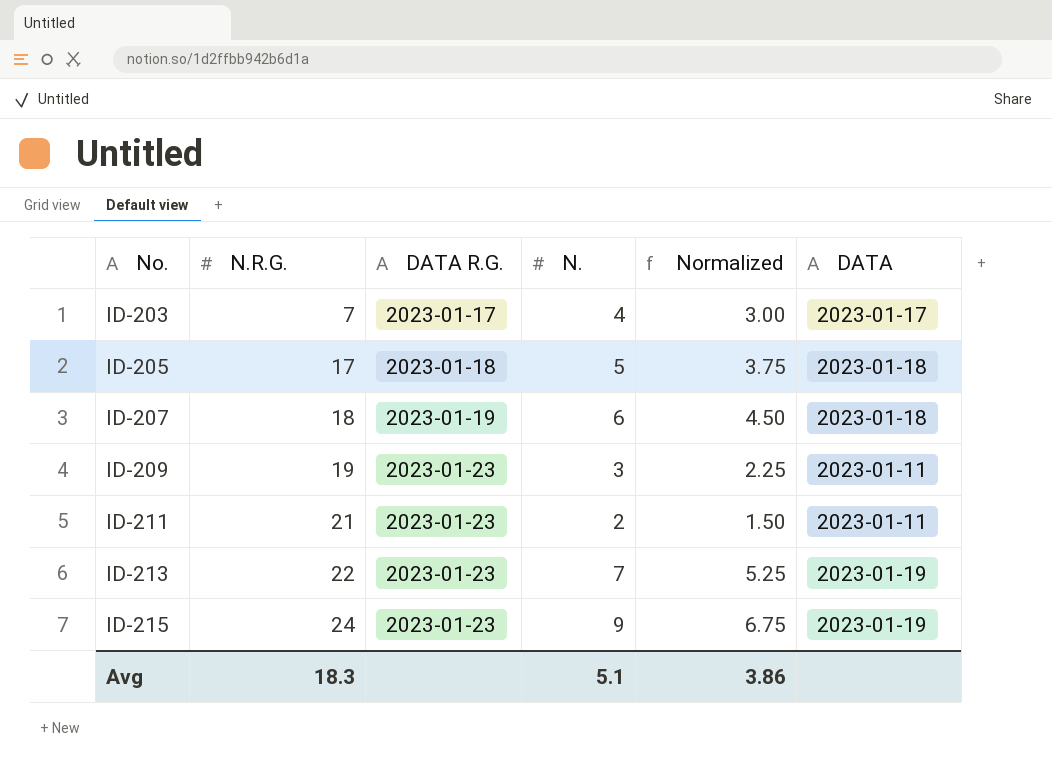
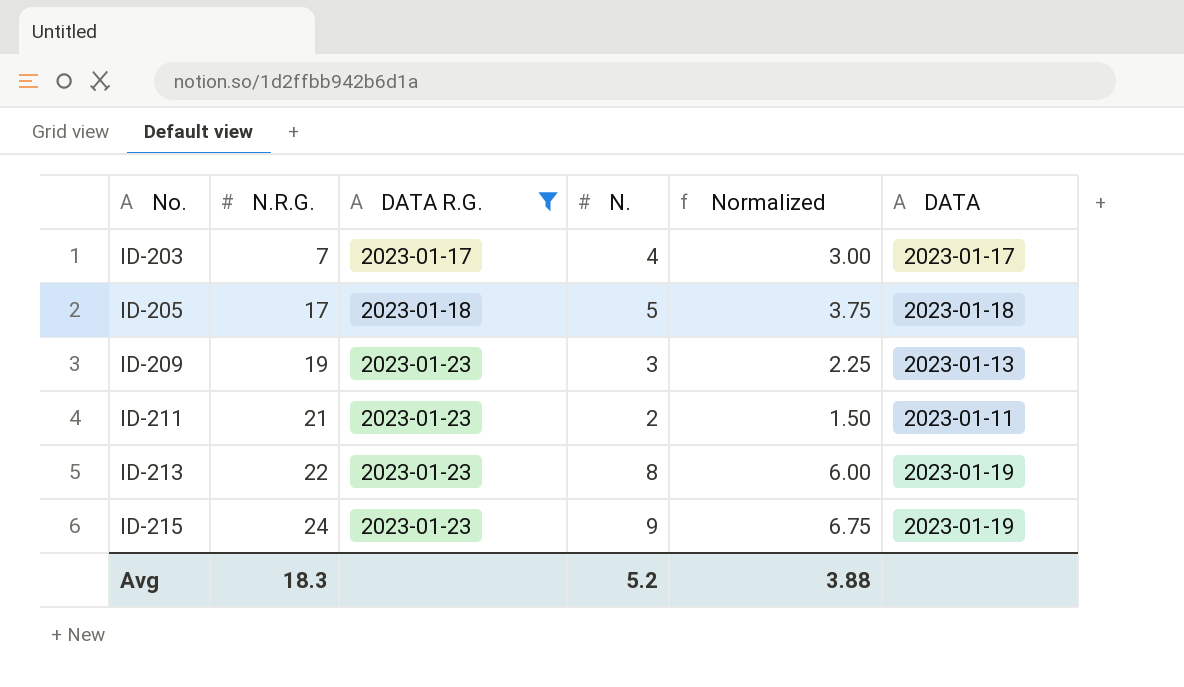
filter: none -> DATA R.G. != 2023-01-19
ID-209 | DATA: 2023-01-11 -> 2023-01-13
ID-213 | N.: 7 -> 8
ID-213 | Normalized: 5.25 -> 6.00
Avg | N.: 5.1 -> 5.2
Avg | Normalized: 3.86 -> 3.88

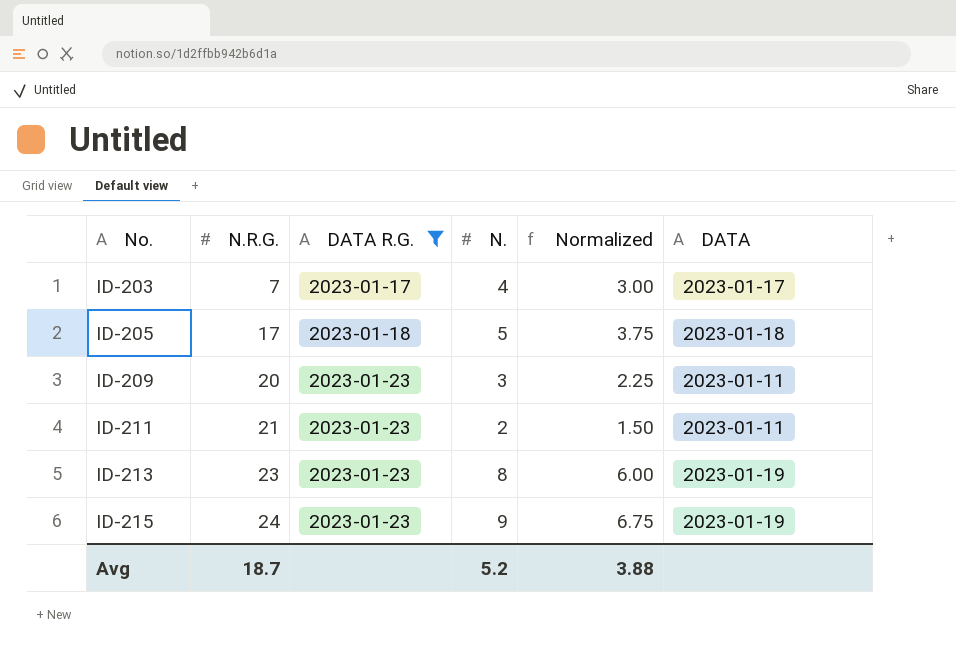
ID-209 | N.R.G.: 19 -> 20
ID-209 | DATA: 2023-01-13 -> 2023-01-11
ID-213 | N.R.G.: 22 -> 23
Avg | N.R.G.: 18.3 -> 18.7

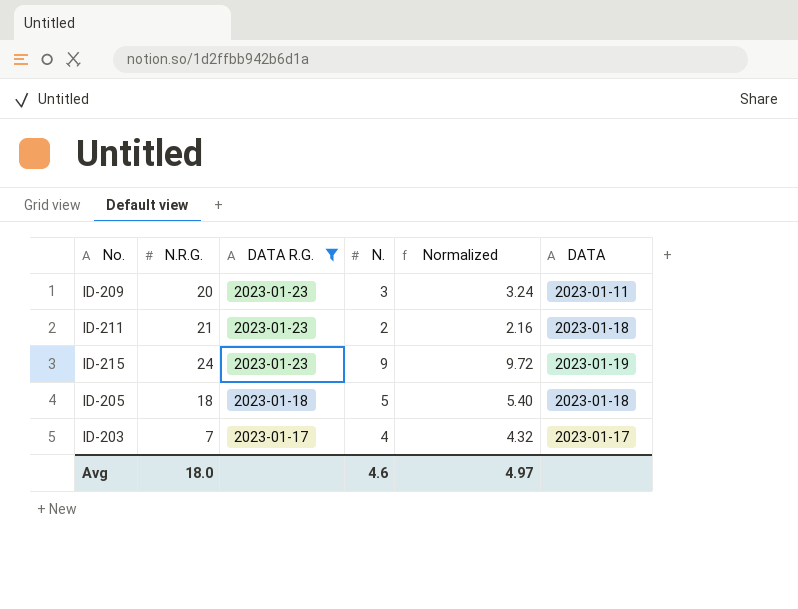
row order: No. ascending -> DATA R.G. descending
column Normalized | formula: [N.] * 0.75 -> [N.] * 1.08
row ID-213: 23 | 2023-01-23 | 8 | 6.00 | 2023-01-19 -> none
ID-211 | DATA: 2023-01-11 -> 2023-01-18
ID-205 | N.R.G.: 17 -> 18
Avg | N.R.G.: 18.7 -> 18.0
Avg | N.: 5.2 -> 4.6
Avg | Normalized: 3.88 -> 4.97

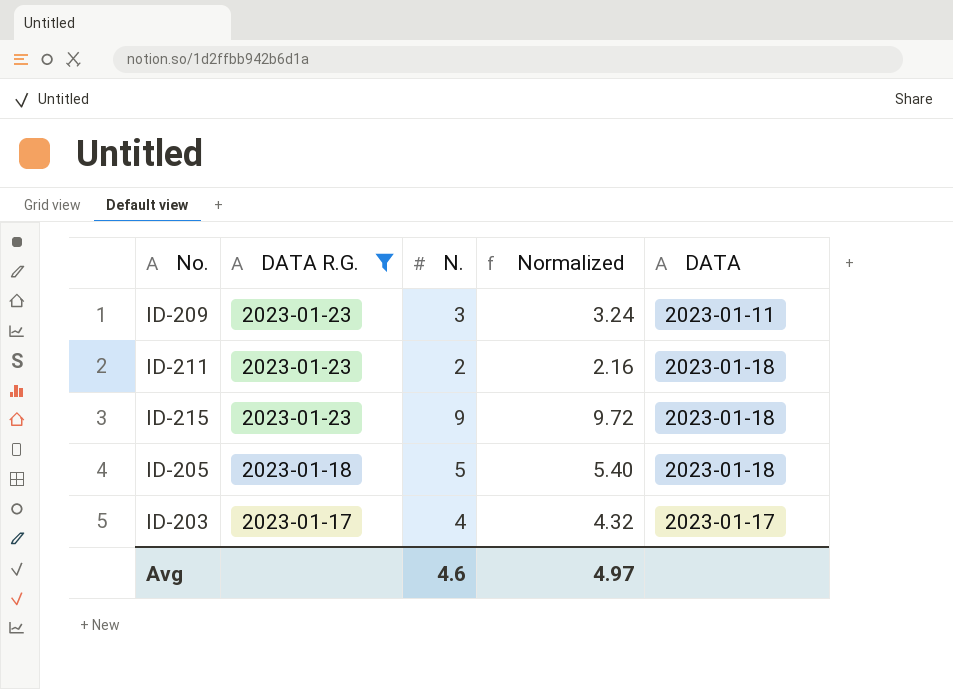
column N.R.G. | position: 2 -> none
ID-215 | DATA: 2023-01-19 -> 2023-01-18

